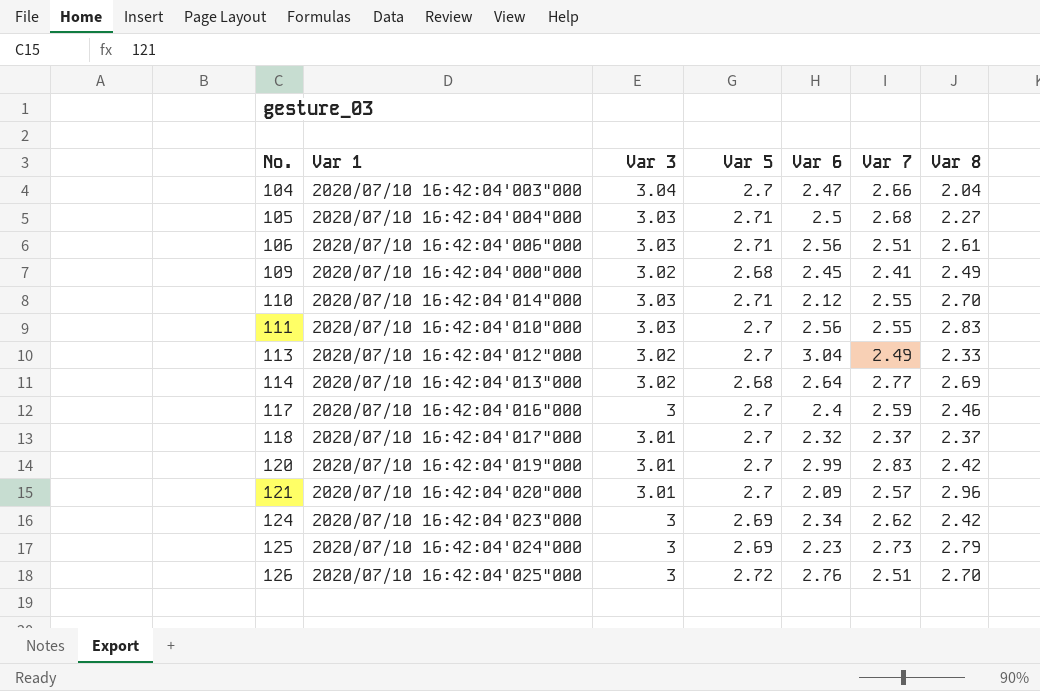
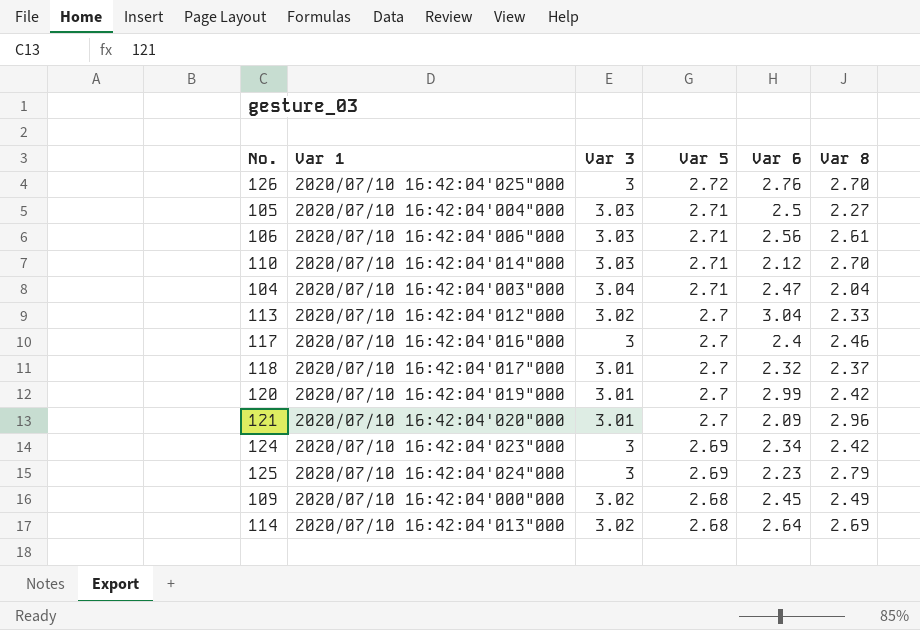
row order: No. ascending -> Var 5 descending
column Var 7 | position: 6 -> none
row 111: 2020/07/10 16:42:04'010"000 | 3.03 | 2.7 | 2.56 | 2.55 | 2.83 -> none
104 | Var 5: 2.7 -> 2.71

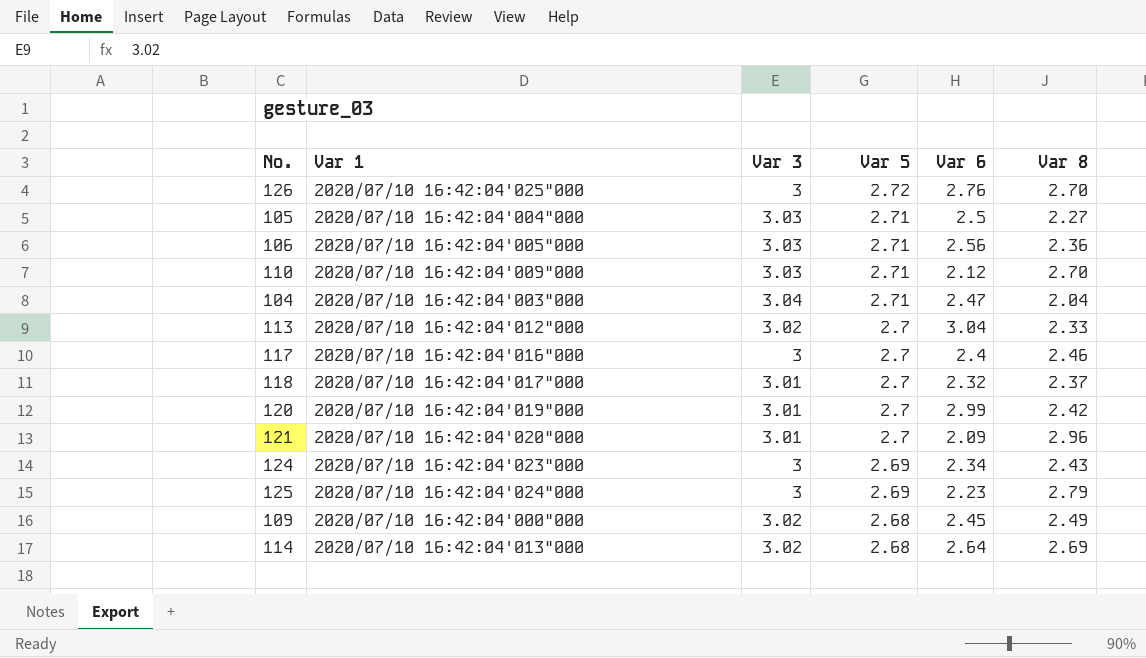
106 | Var 1: 2020/07/10 16:42:04'006"000 -> 2020/07/10 16:42:04'005"000
106 | Var 8: 2.61 -> 2.36
110 | Var 1: 2020/07/10 16:42:04'014"000 -> 2020/07/10 16:42:04'009"000
124 | Var 8: 2.42 -> 2.43

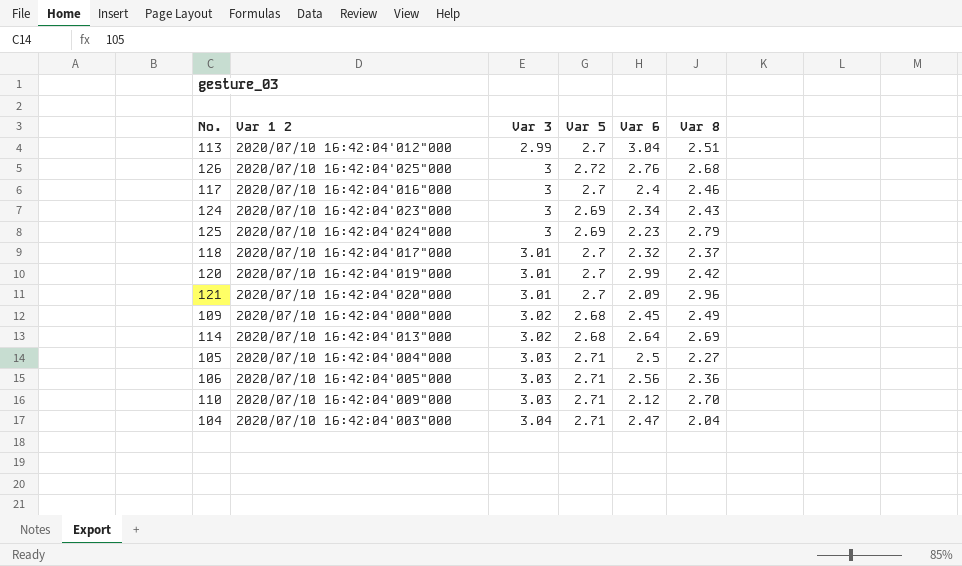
row order: Var 5 descending -> Var 3 ascending
column name: Var 1 -> Var 1 2
113 | Var 3: 3.02 -> 2.99
113 | Var 8: 2.33 -> 2.51
126 | Var 8: 2.70 -> 2.68

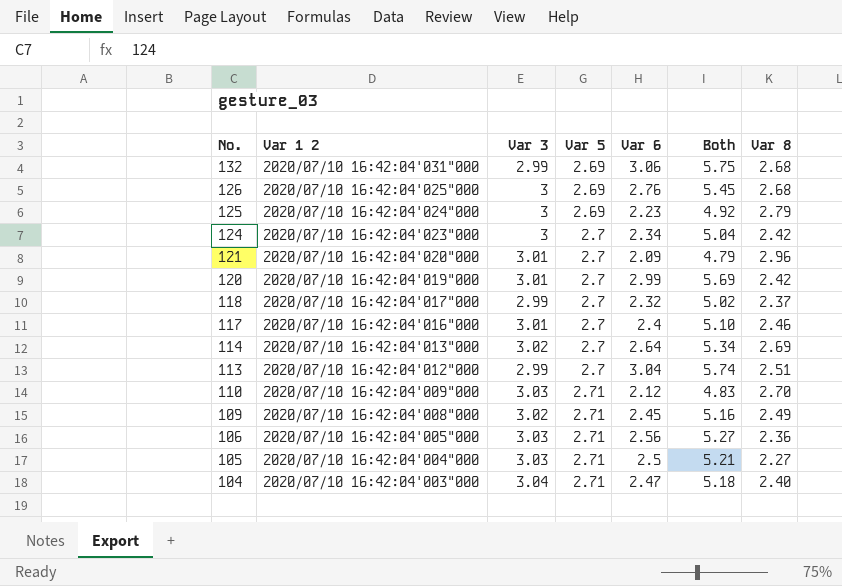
row order: Var 3 ascending -> No. descending
column Both | formula: none -> [Var 5] + [Var 6]
row 132: none -> 2020/07/10 16:42:04'031"000 | 2.99 | 2.69 | 3.06 | 5.75 | 2.68
126 | Var 5: 2.72 -> 2.69
124 | Var 5: 2.69 -> 2.7
124 | Var 8: 2.43 -> 2.42
118 | Var 3: 3.01 -> 2.99
117 | Var 3: 3 -> 3.01
114 | Var 5: 2.68 -> 2.7
109 | Var 1 2: 2020/07/10 16:42:04'000"000 -> 2020/07/10 16:42:04'008"000
109 | Var 5: 2.68 -> 2.71
104 | Var 8: 2.04 -> 2.40

